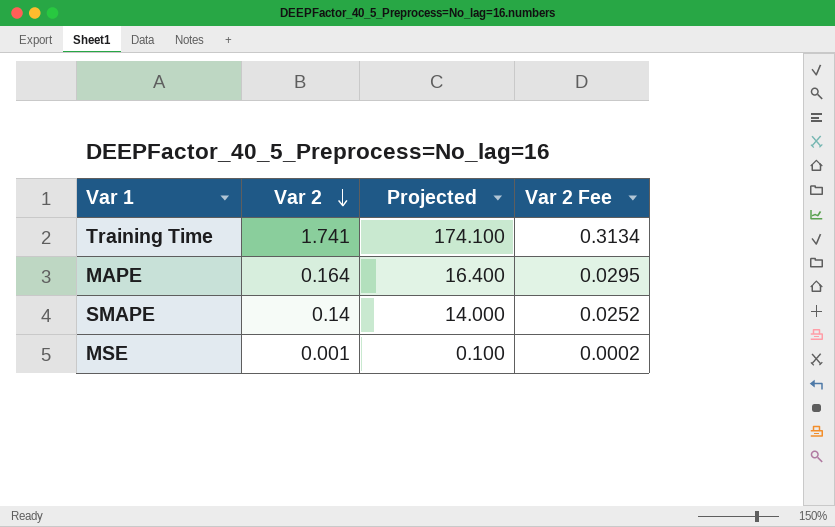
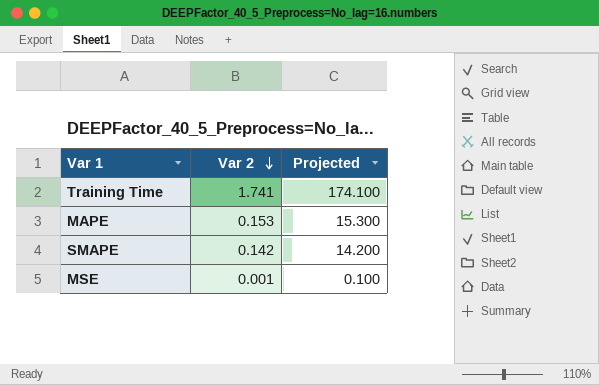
column Var 2 Fee | formula: [Var 2] * 0.18 -> none
MAPE | Var 2: 0.164 -> 0.153
MAPE | Projected: 16.400 -> 15.300
SMAPE | Var 2: 0.14 -> 0.142
SMAPE | Projected: 14.000 -> 14.200

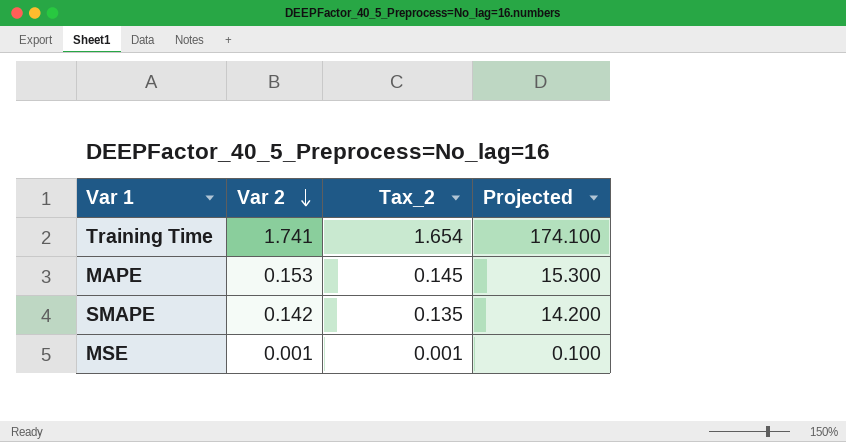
column Tax_2 | formula: none -> [Var 2] * 0.95

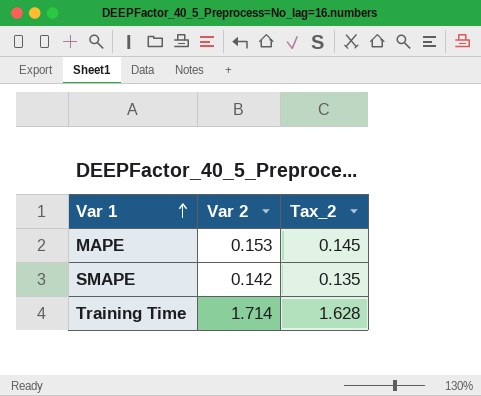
row order: Var 2 descending -> Var 1 ascending
column Projected | formula: [Var 2] * 100 -> none
row MSE: 0.001 | 0.001 | 0.100 -> none
Training Time | Var 2: 1.741 -> 1.714
Training Time | Tax_2: 1.654 -> 1.628

